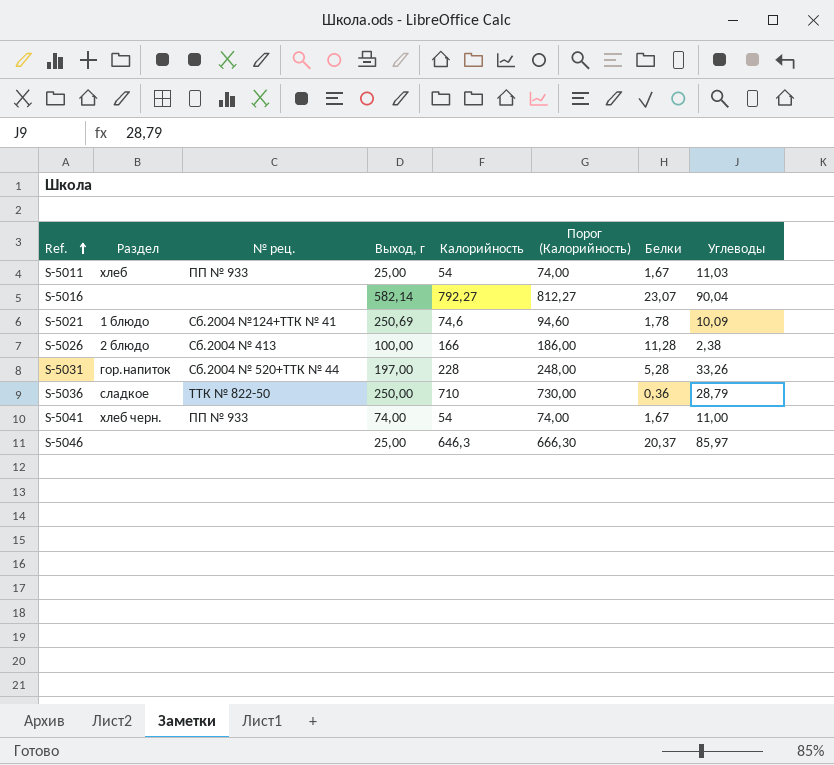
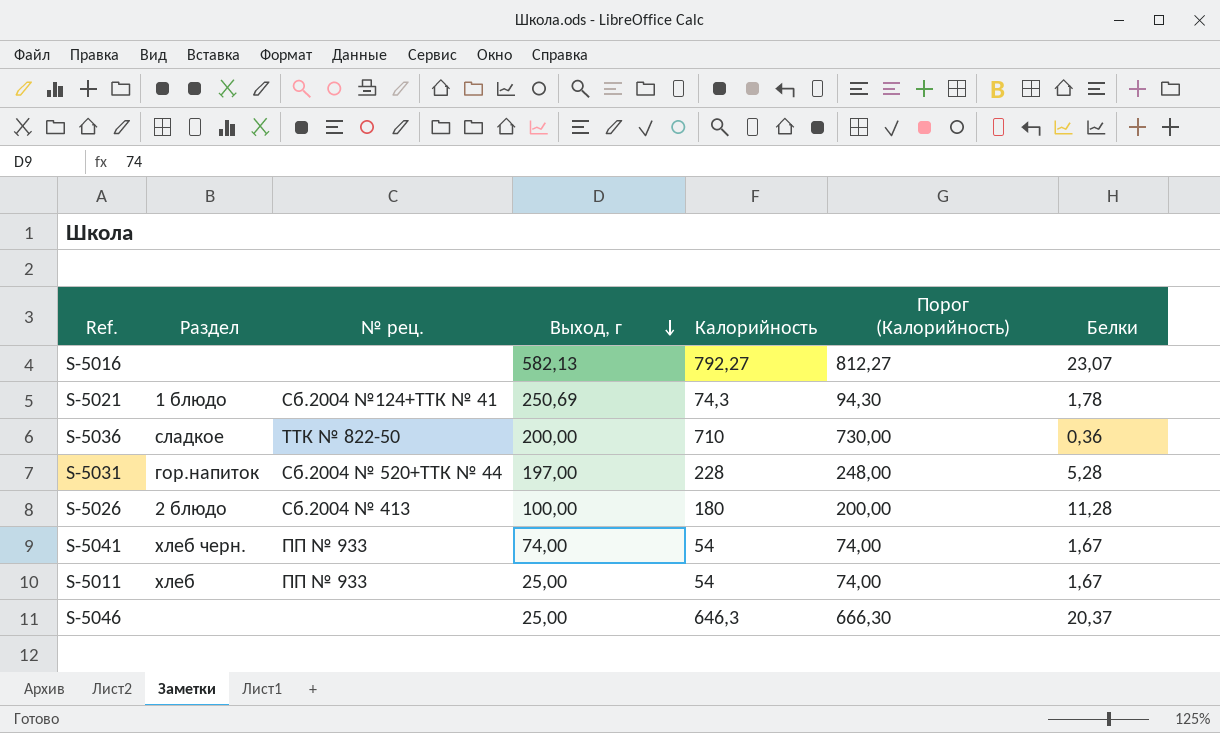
row order: Ref. ascending -> Выход, г descending
column Углеводы | position: 8 -> none
S-5016 | Выход, г: 582,14 -> 582,13
S-5021 | Калорийность: 74,6 -> 74,3
S-5021 | Порог (Калорийность): 94,60 -> 94,30
S-5036 | Выход, г: 250,00 -> 200,00
S-5026 | Калорийность: 166 -> 180
S-5026 | Порог (Калорийность): 186,00 -> 200,00

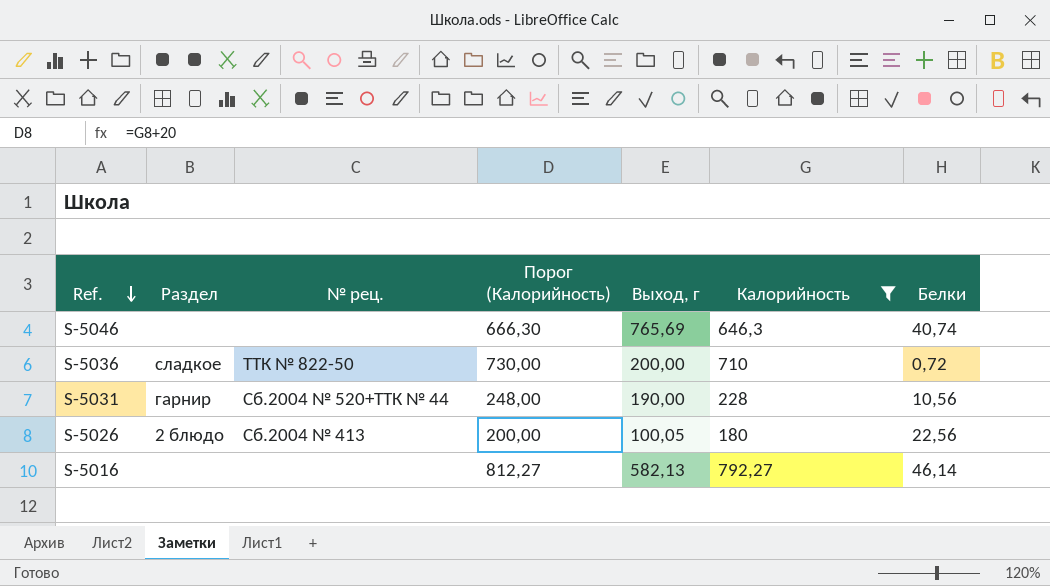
filter: none -> Калорийность >= 180
row order: Выход, г descending -> Ref. descending
column Порог (Калорийность) | position: 6 -> 4
S-5046 | Выход, г: 25,00 -> 765,69
S-5046 | Белки: 20,37 -> 40,74
S-5036 | Белки: 0,36 -> 0,72
S-5031 | Раздел: гор.напиток -> гарнир
S-5031 | Выход, г: 197,00 -> 190,00
S-5031 | Белки: 5,28 -> 10,56
S-5026 | Выход, г: 100,00 -> 100,05
S-5026 | Белки: 11,28 -> 22,56
S-5016 | Белки: 23,07 -> 46,14

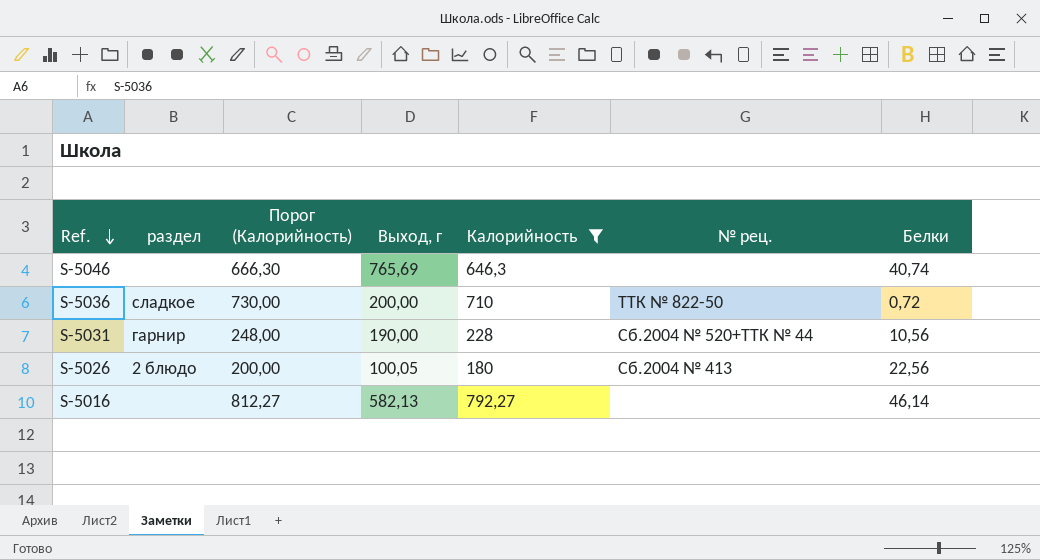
column name: Раздел -> раздел
column № рец. | position: 3 -> 6

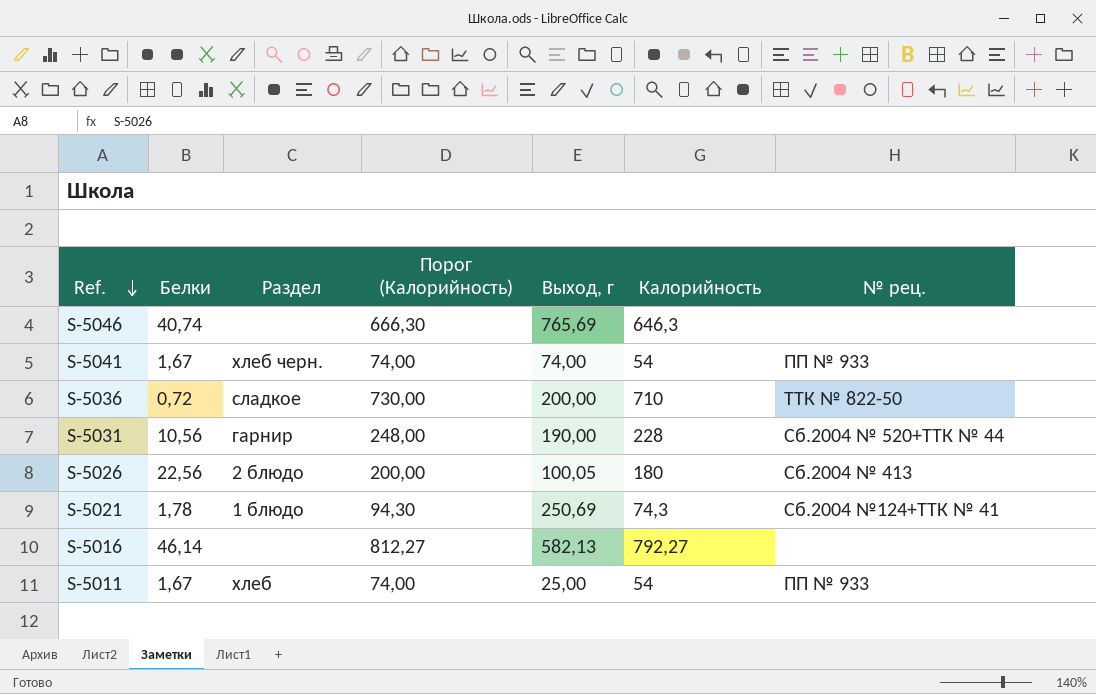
filter: Калорийность >= 180 -> none
column Белки | position: 7 -> 2
column name: раздел -> Раздел

